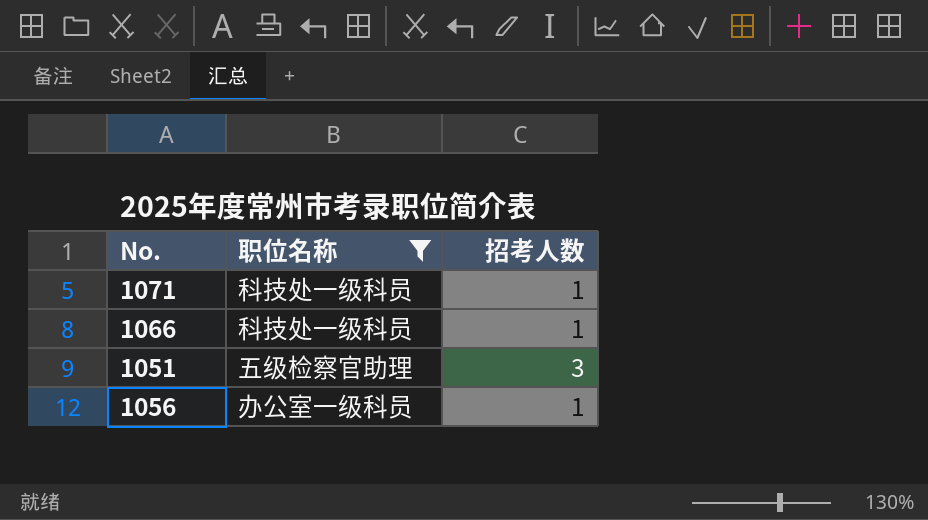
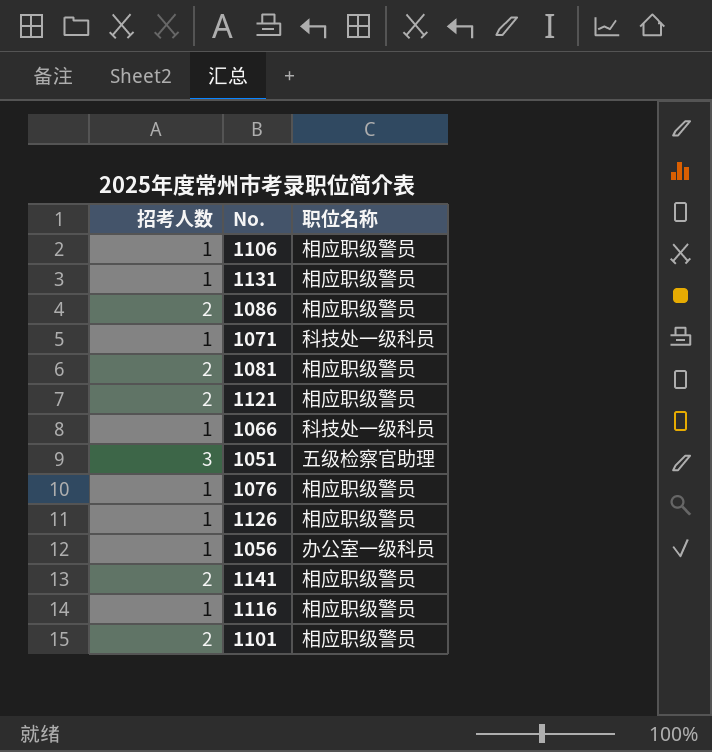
filter: 职位名称 != 相应职级警员 -> none
column 招考人数 | position: 3 -> 1

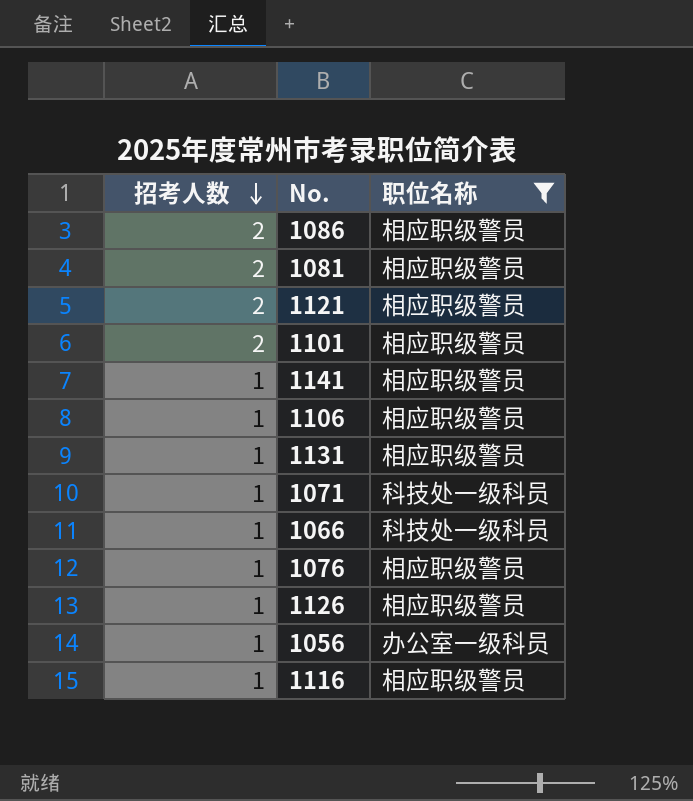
filter: none -> 职位名称 != 五级检察官助理
row order: none -> 招考人数 descending
1141 | 招考人数: 2 -> 1

